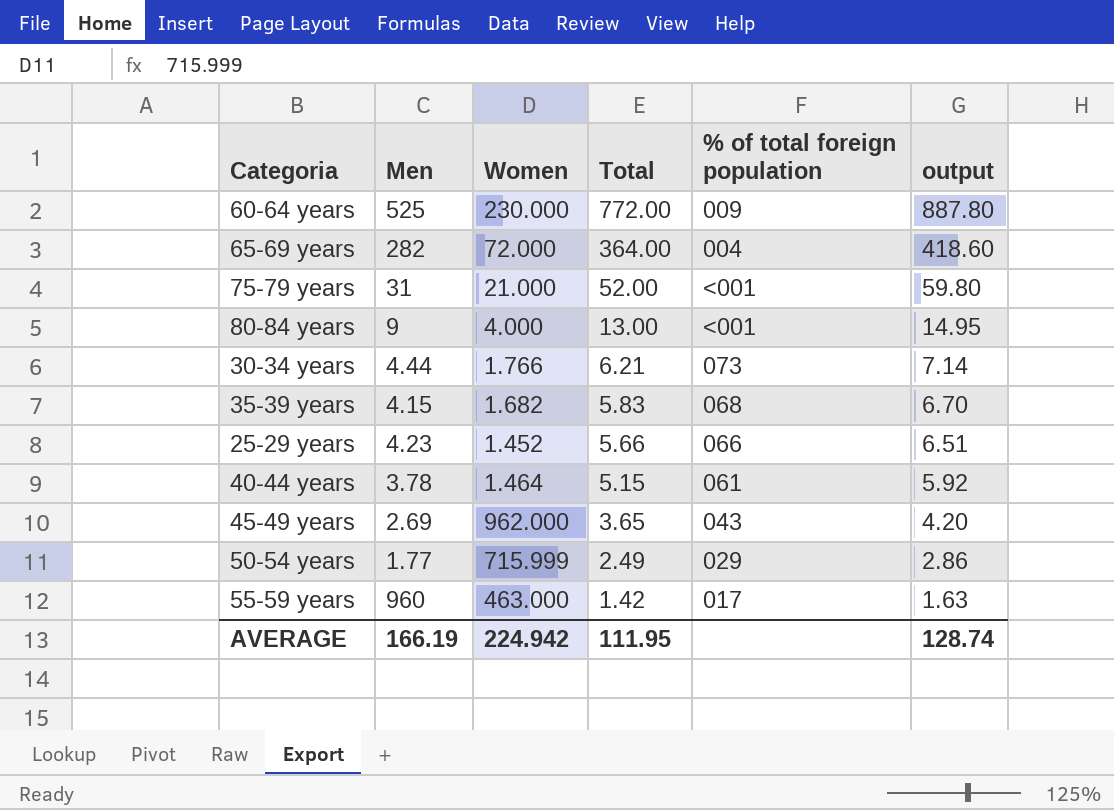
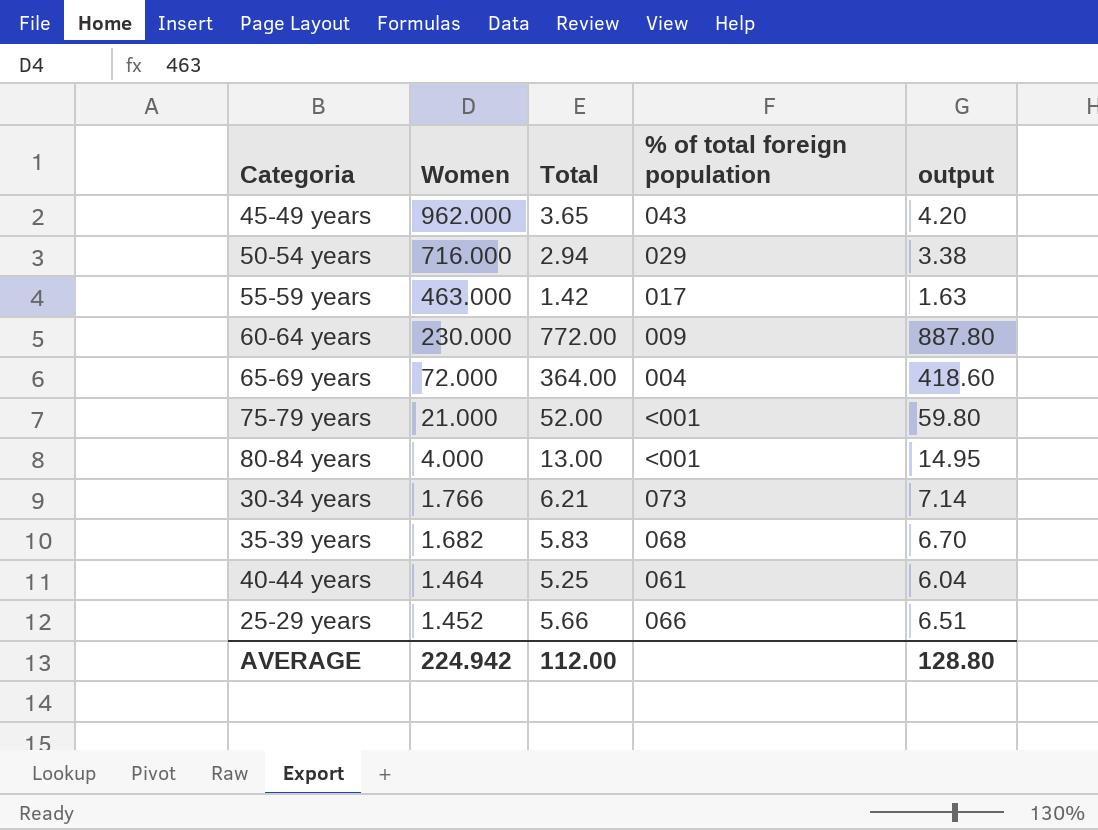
row order: Total descending -> Women descending
column Men | position: 2 -> none
50-54 years | Women: 715.999 -> 716.000
50-54 years | Total: 2.49 -> 2.94
50-54 years | output: 2.86 -> 3.38
40-44 years | Total: 5.15 -> 5.25
40-44 years | output: 5.92 -> 6.04
AVERAGE | Total: 111.95 -> 112.00
AVERAGE | output: 128.74 -> 128.80

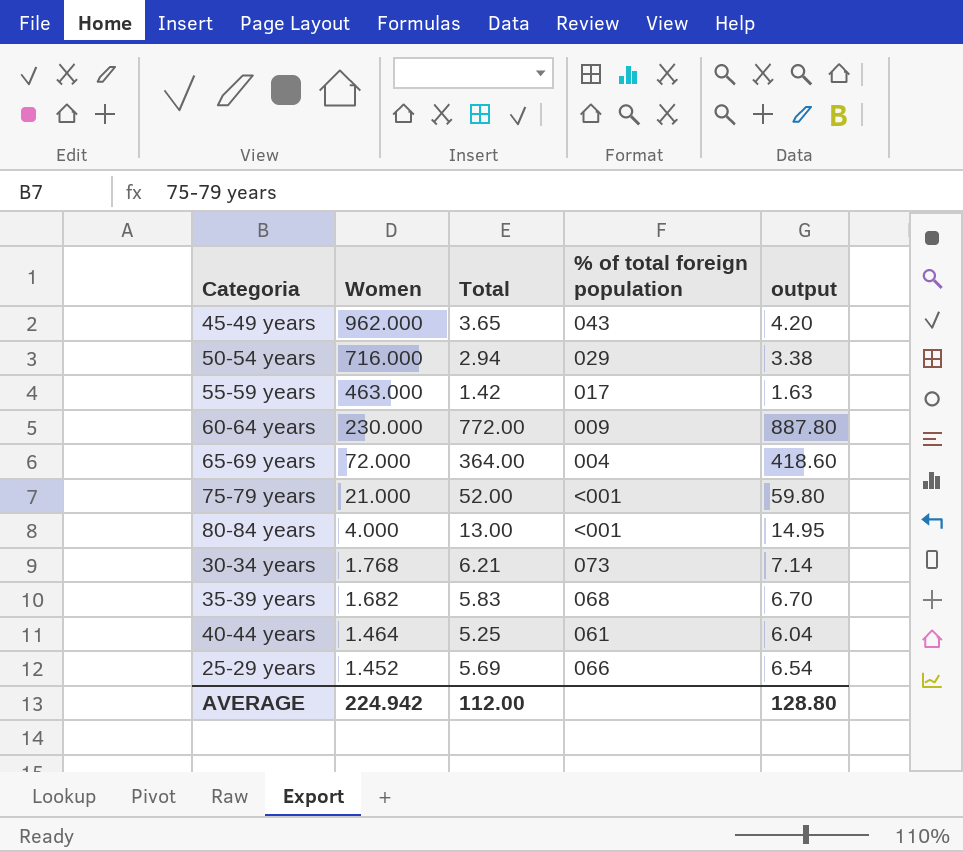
30-34 years | Women: 1.766 -> 1.768
25-29 years | Total: 5.66 -> 5.69
25-29 years | output: 6.51 -> 6.54

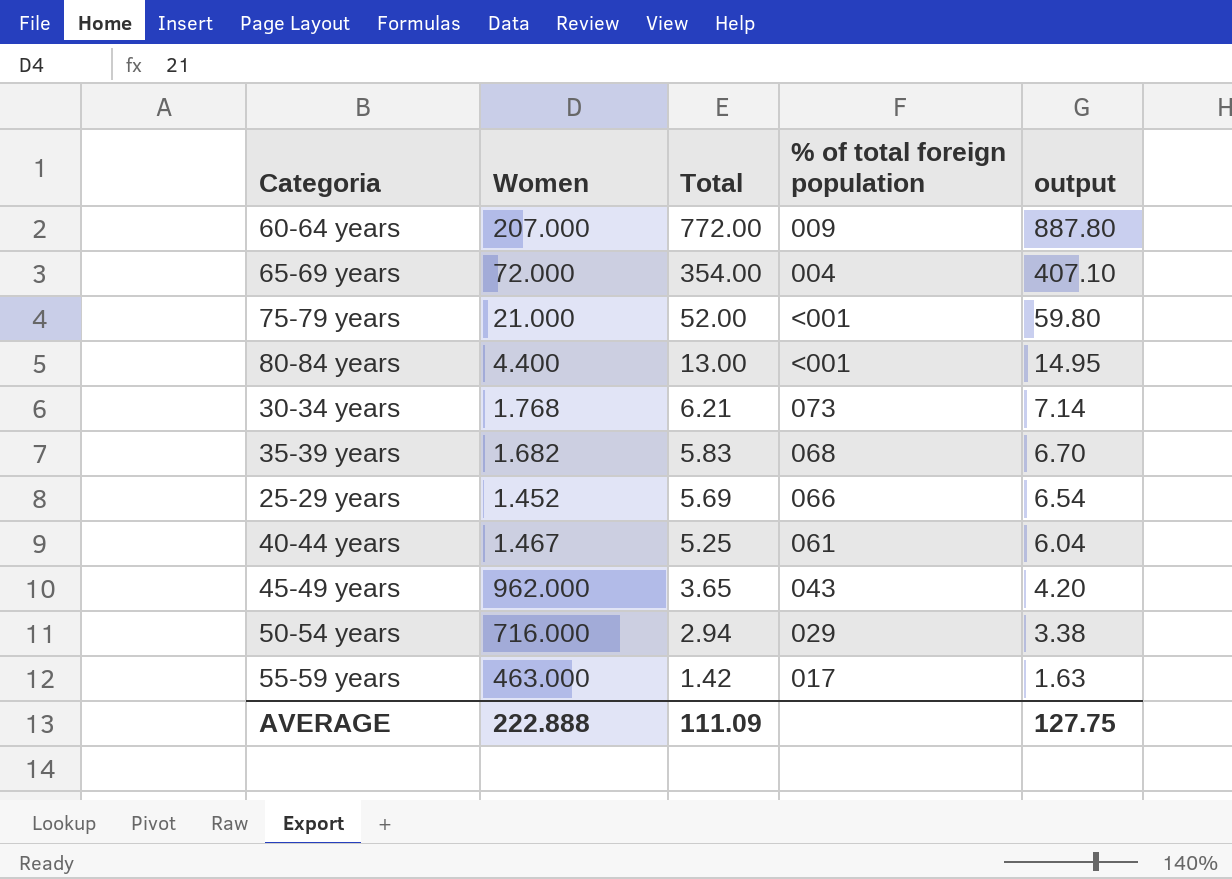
row order: Women descending -> Total descending
60-64 years | Women: 230.000 -> 207.000
65-69 years | Total: 364.00 -> 354.00
65-69 years | output: 418.60 -> 407.10
80-84 years | Women: 4.000 -> 4.400
40-44 years | Women: 1.464 -> 1.467
AVERAGE | Women: 224.942 -> 222.888
AVERAGE | Total: 112.00 -> 111.09
AVERAGE | output: 128.80 -> 127.75

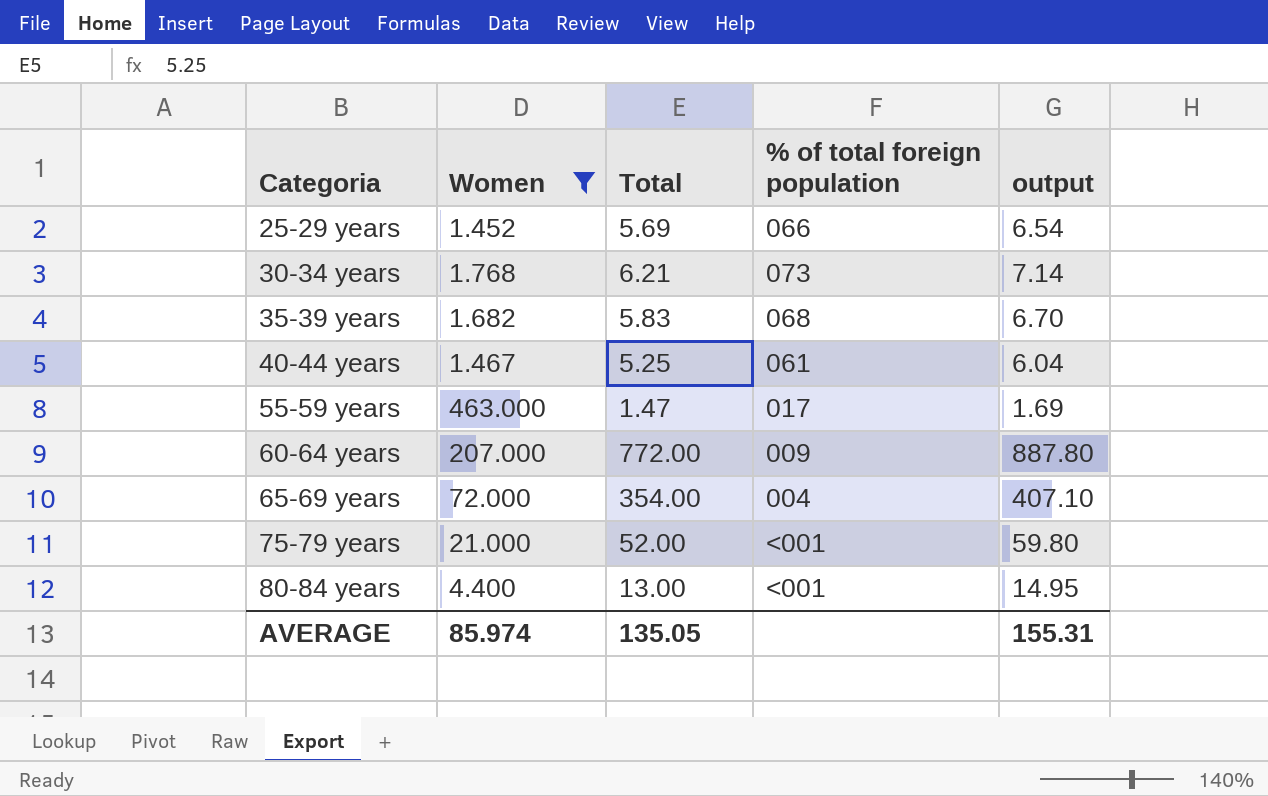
filter: none -> Women <= 463.000
row order: Total descending -> Categoria ascending
55-59 years | Total: 1.42 -> 1.47
55-59 years | output: 1.63 -> 1.69
AVERAGE | Women: 222.888 -> 85.974
AVERAGE | Total: 111.09 -> 135.05
AVERAGE | output: 127.75 -> 155.31

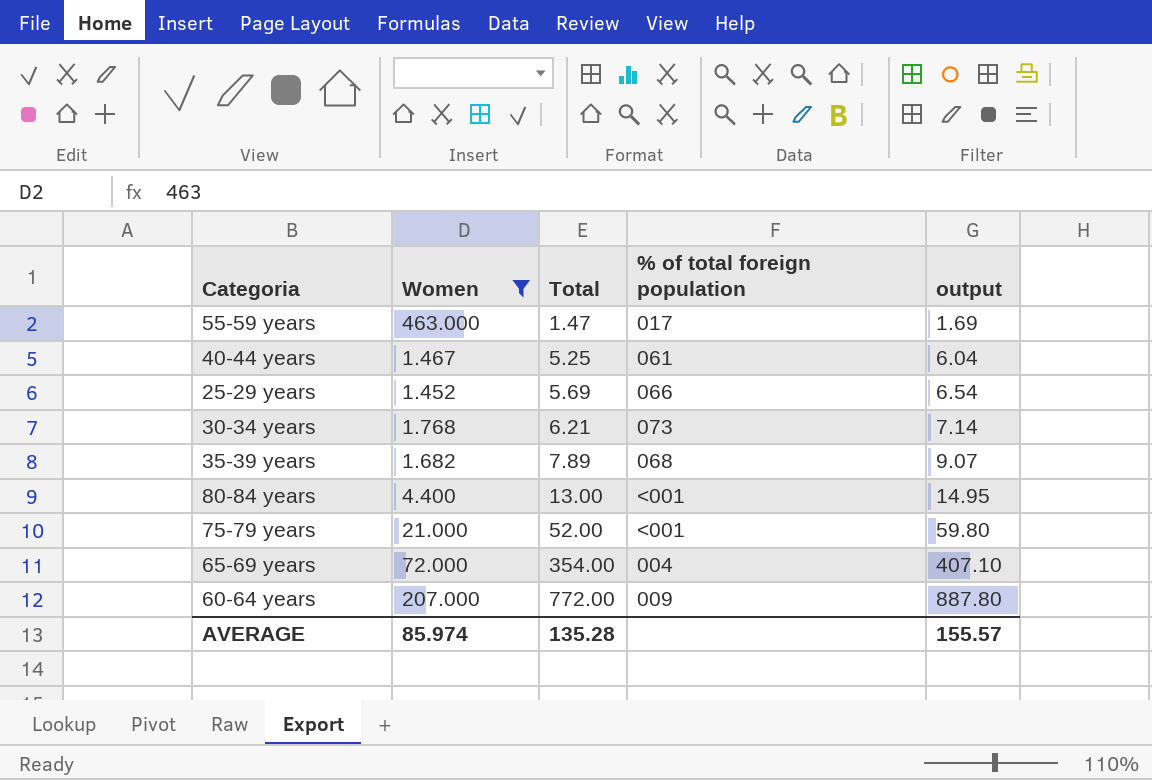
row order: Categoria ascending -> Total ascending
35-39 years | Total: 5.83 -> 7.89
35-39 years | output: 6.70 -> 9.07
AVERAGE | Total: 135.05 -> 135.28
AVERAGE | output: 155.31 -> 155.57

